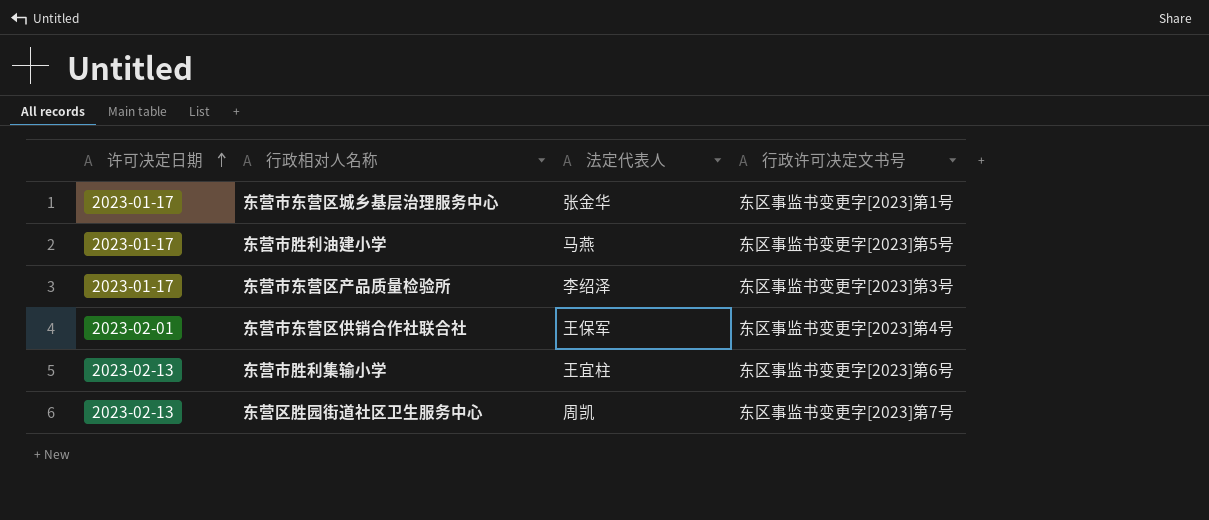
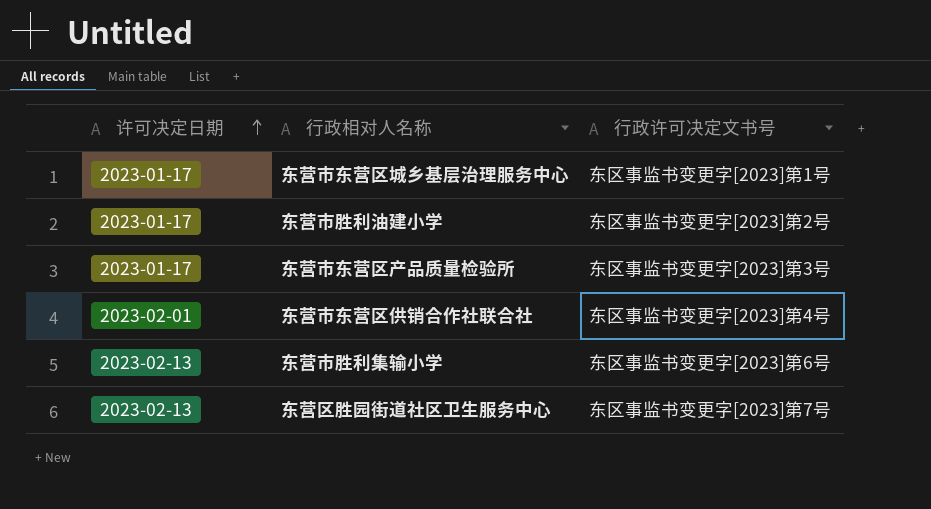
column 法定代表人 | position: 3 -> none
东营市胜利油建小学 | 行政许可决定文书号: 东区事监书变更字[2023]第5号 -> 东区事监书变更字[2023]第2号

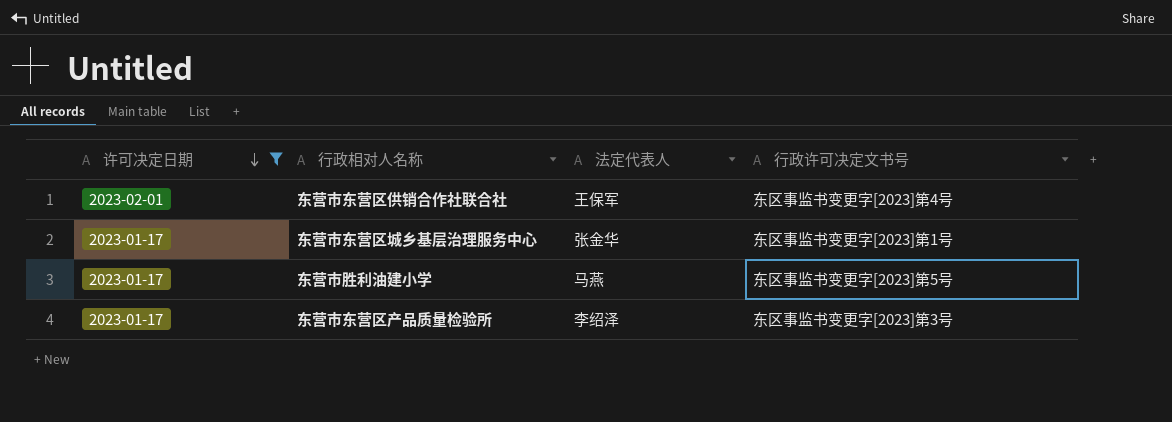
filter: none -> 许可决定日期 != 2023-02-13
row order: 许可决定日期 ascending -> 许可决定日期 descending
column 法定代表人 | position: none -> 3
东营市胜利油建小学 | 行政许可决定文书号: 东区事监书变更字[2023]第2号 -> 东区事监书变更字[2023]第5号

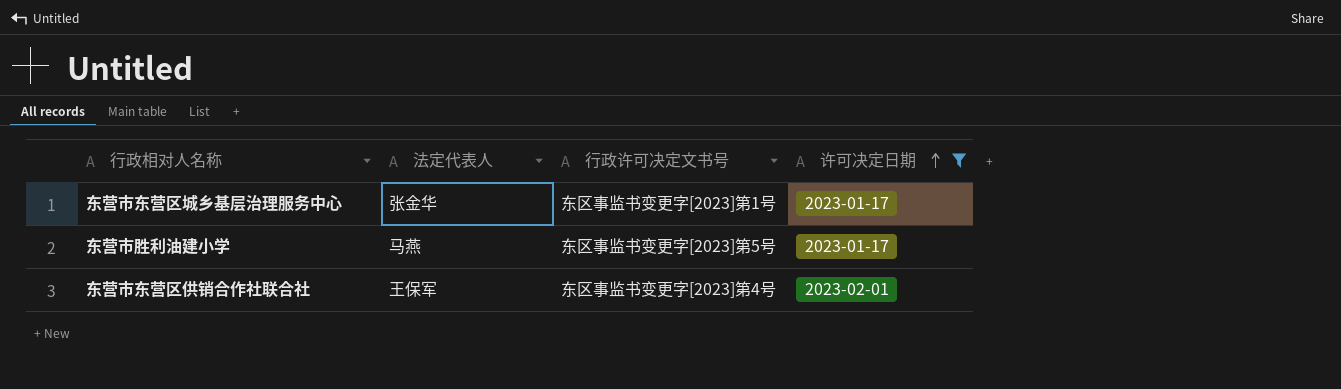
row order: 许可决定日期 descending -> 许可决定日期 ascending
column 许可决定日期 | position: 1 -> 4
row 东营市东营区产品质量检验所: 2023-01-17 | 李绍泽 | 东区事监书变更字[2023]第3号 -> none

